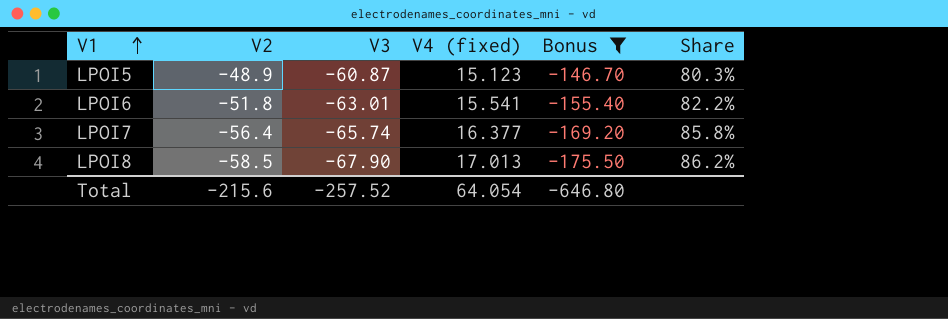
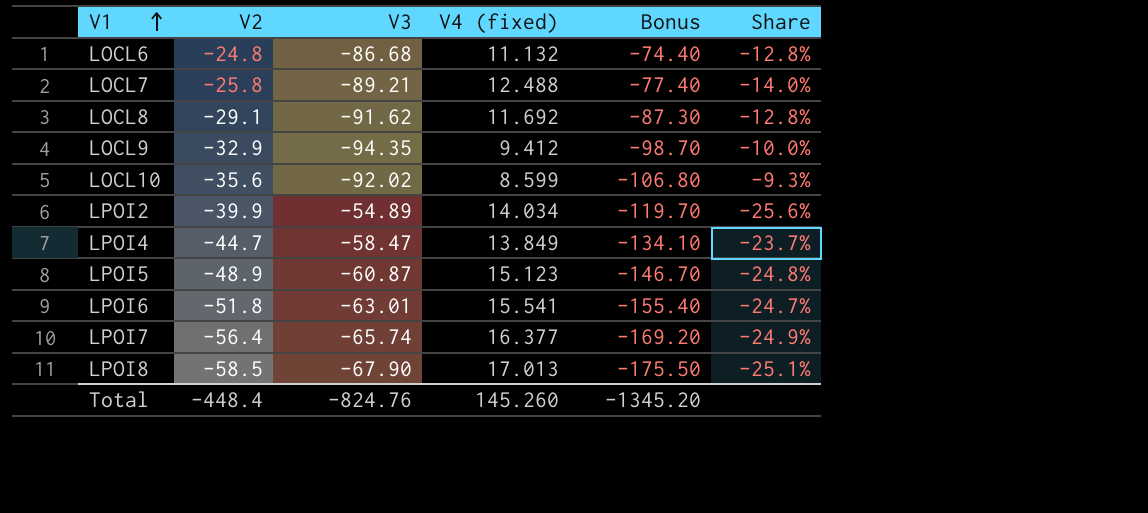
filter: Bonus <= -146.70 -> none
column Share | formula: [V2] / [V3] -> [V4 (fixed)] / [V3]
Total | V2: -215.6 -> -448.4
Total | V3: -257.52 -> -824.76
Total | V4 (fixed): 64.054 -> 145.260
Total | Bonus: -646.80 -> -1345.20

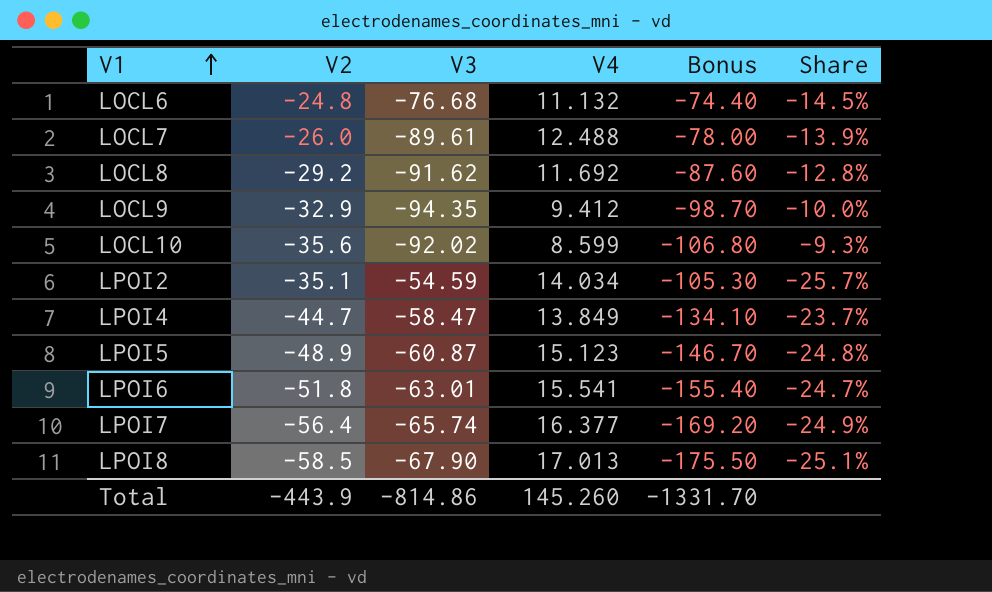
column name: V4 (fixed) -> V4
LOCL6 | V3: -86.68 -> -76.68
LOCL6 | Share: -12.8% -> -14.5%
LOCL7 | V2: -25.8 -> -26.0
LOCL7 | V3: -89.21 -> -89.61
LOCL7 | Bonus: -77.40 -> -78.00
LOCL7 | Share: -14.0% -> -13.9%
LOCL8 | V2: -29.1 -> -29.2
LOCL8 | Bonus: -87.30 -> -87.60
LPOI2 | V2: -39.9 -> -35.1
LPOI2 | V3: -54.89 -> -54.59
LPOI2 | Bonus: -119.70 -> -105.30
LPOI2 | Share: -25.6% -> -25.7%
Total | V2: -448.4 -> -443.9
Total | V3: -824.76 -> -814.86
Total | Bonus: -1345.20 -> -1331.70

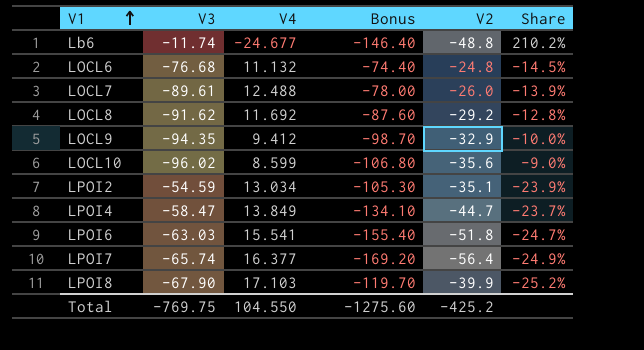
column V2 | position: 2 -> 5
row LPOI5: -48.9 | -60.87 | 15.123 | -146.70 | -24.8% -> none
row Lb6: none -> -11.74 | -24.677 | -146.40 | -48.8 | 210.2%
LOCL10 | V3: -92.02 -> -96.02
LOCL10 | Share: -9.3% -> -9.0%
LPOI2 | V4: 14.034 -> 13.034
LPOI2 | Share: -25.7% -> -23.9%
LPOI6 | V3: -63.01 -> -63.03
LPOI8 | V4: 17.013 -> 17.103
LPOI8 | Bonus: -175.50 -> -119.70
LPOI8 | V2: -58.5 -> -39.9
LPOI8 | Share: -25.1% -> -25.2%
Total | V3: -814.86 -> -769.75
Total | V4: 145.260 -> 104.550
Total | Bonus: -1331.70 -> -1275.60
Total | V2: -443.9 -> -425.2

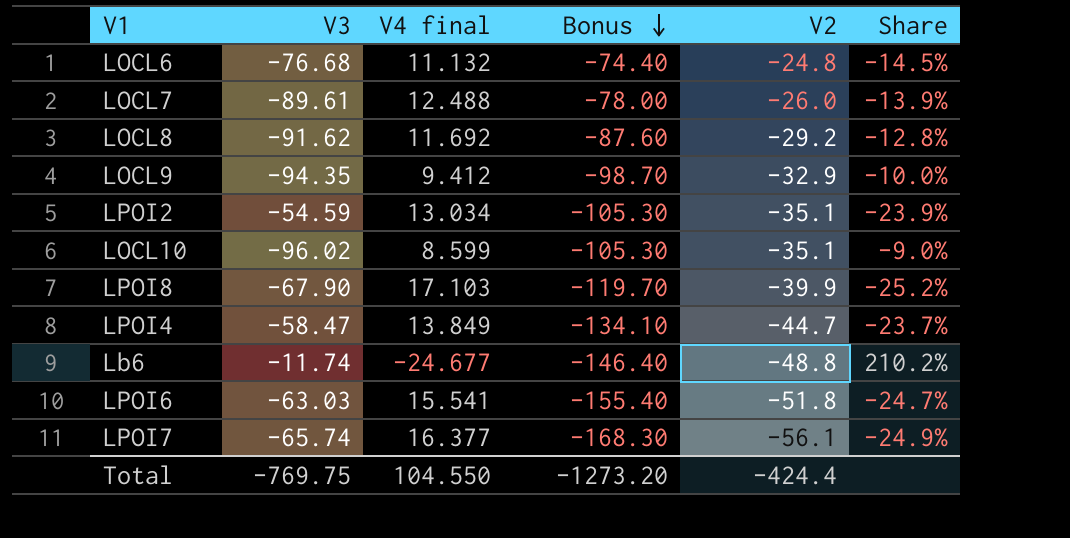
row order: V1 ascending -> Bonus descending
column name: V4 -> V4 final
LOCL10 | Bonus: -106.80 -> -105.30
LOCL10 | V2: -35.6 -> -35.1
LPOI7 | Bonus: -169.20 -> -168.30
LPOI7 | V2: -56.4 -> -56.1
Total | Bonus: -1275.60 -> -1273.20
Total | V2: -425.2 -> -424.4

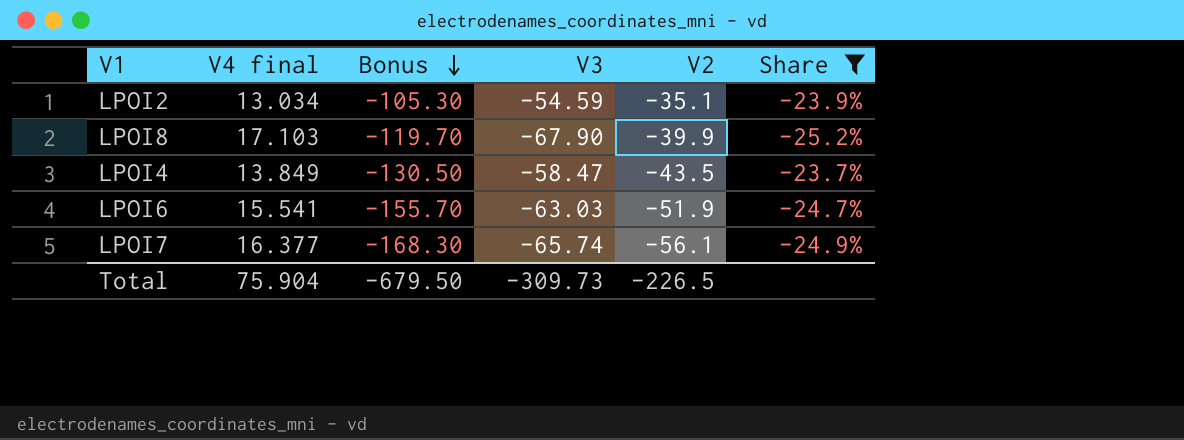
filter: none -> Share <= -23.7%
column V3 | position: 2 -> 4
LPOI4 | Bonus: -134.10 -> -130.50
LPOI4 | V2: -44.7 -> -43.5
LPOI6 | Bonus: -155.40 -> -155.70
LPOI6 | V2: -51.8 -> -51.9
Total | V4 final: 104.550 -> 75.904
Total | Bonus: -1273.20 -> -679.50
Total | V3: -769.75 -> -309.73
Total | V2: -424.4 -> -226.5

